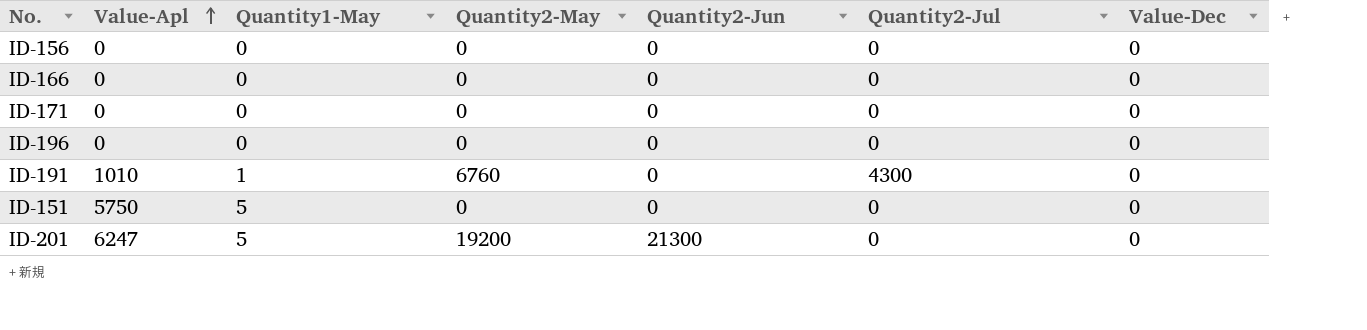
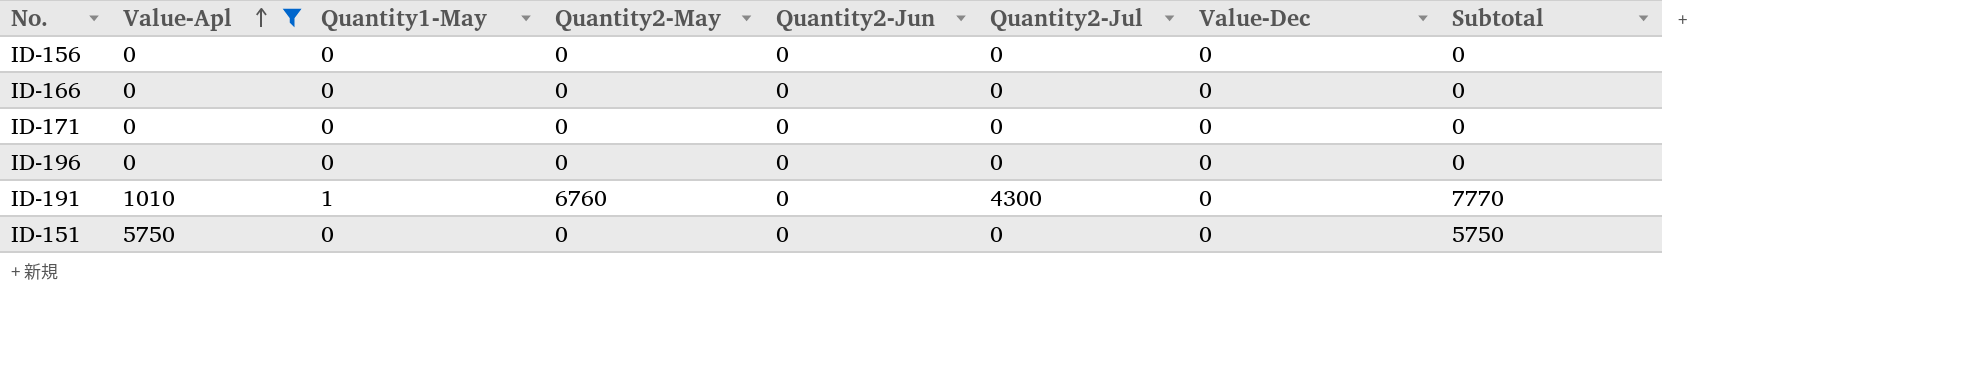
filter: none -> Value-Apl != 6247
column Subtotal | formula: none -> [Value-Apl] + [Quantity2-May]
ID-151 | Quantity1-May: 5 -> 0

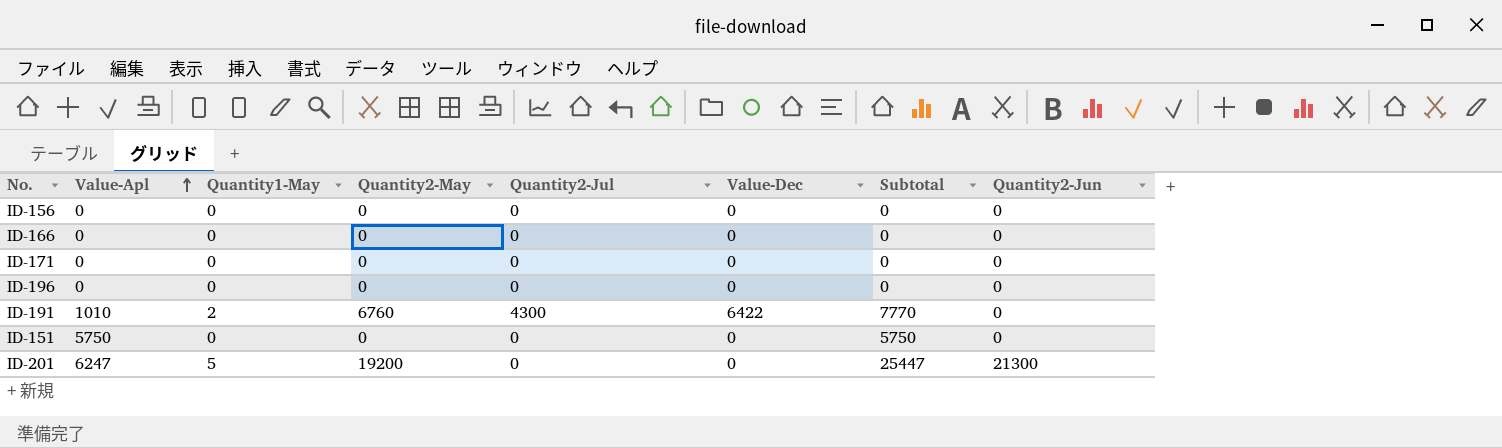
filter: Value-Apl != 6247 -> none
column Quantity2-Jun | position: 5 -> 8
ID-191 | Quantity1-May: 1 -> 2
ID-191 | Value-Dec: 0 -> 6422

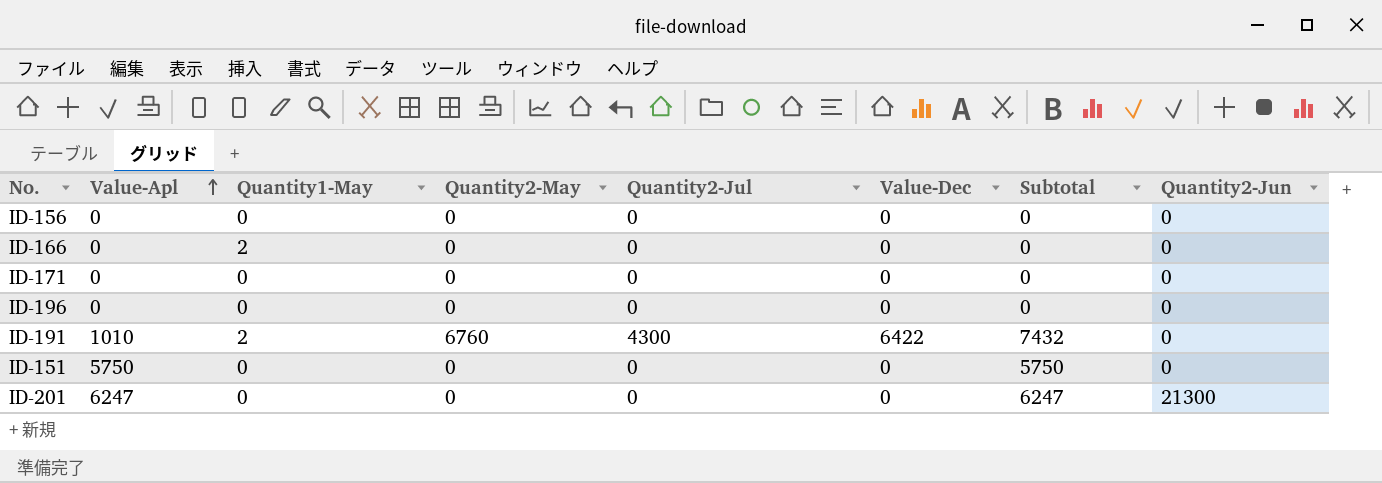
column Subtotal | formula: [Value-Apl] + [Quantity2-May] -> [Value-Apl] + [Value-Dec]
ID-166 | Quantity1-May: 0 -> 2
ID-201 | Quantity1-May: 5 -> 0
ID-201 | Quantity2-May: 19200 -> 0

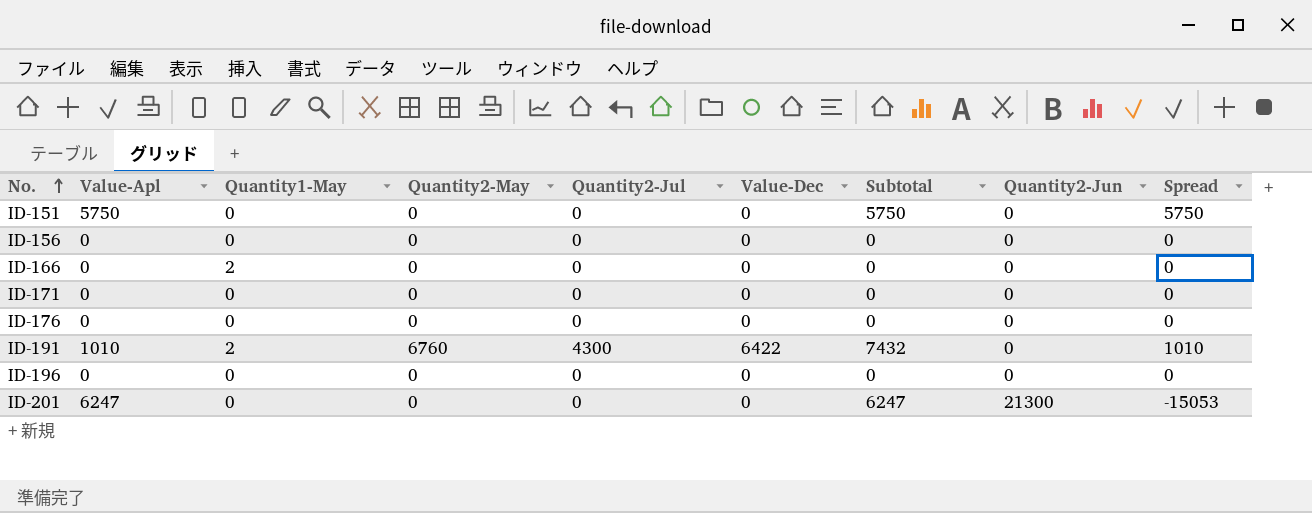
row order: Value-Apl ascending -> No. ascending
column Spread | formula: none -> [Value-Apl] - [Quantity2-Jun]
row ID-176: none -> 0 | 0 | 0 | 0 | 0 | 0 | 0 | 0

